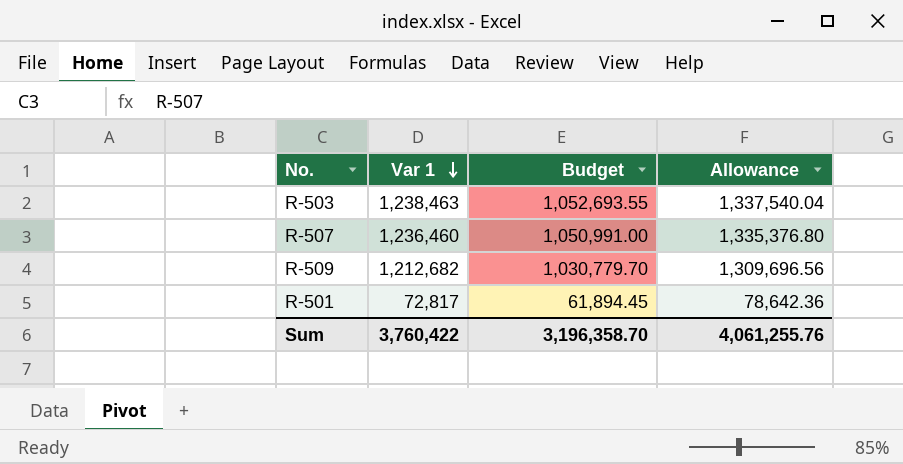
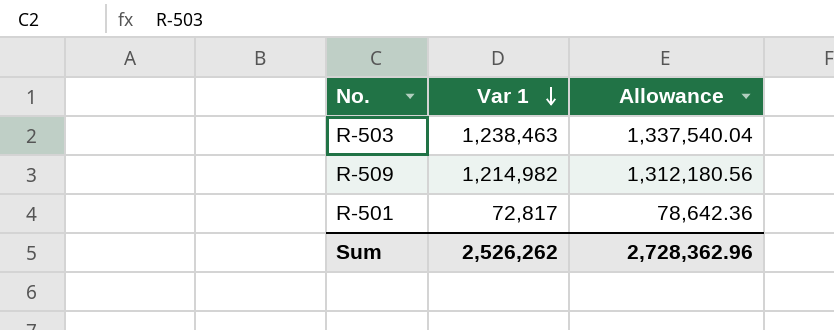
column Budget | formula: [Var 1] * 0.85 -> none
row R-507: 1,236,460 | 1,050,991.00 | 1,335,376.80 -> none
R-509 | Var 1: 1,212,682 -> 1,214,982
R-509 | Allowance: 1,309,696.56 -> 1,312,180.56
Sum | Var 1: 3,760,422 -> 2,526,262
Sum | Allowance: 4,061,255.76 -> 2,728,362.96

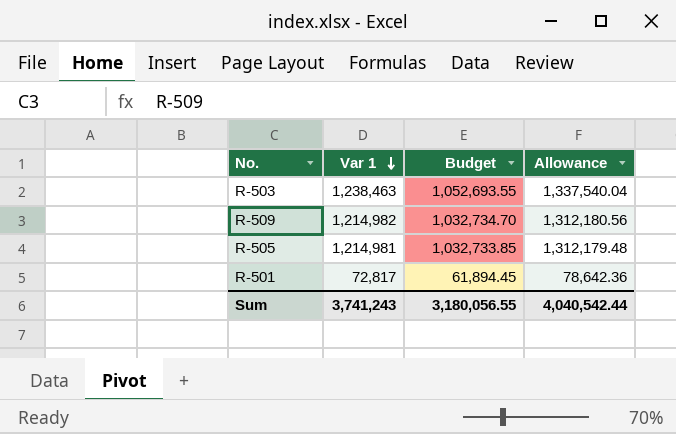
column Budget | formula: none -> [Var 1] * 0.85
row R-505: none -> 1,214,981 | 1,032,733.85 | 1,312,179.48
Sum | Var 1: 2,526,262 -> 3,741,243
Sum | Allowance: 2,728,362.96 -> 4,040,542.44

